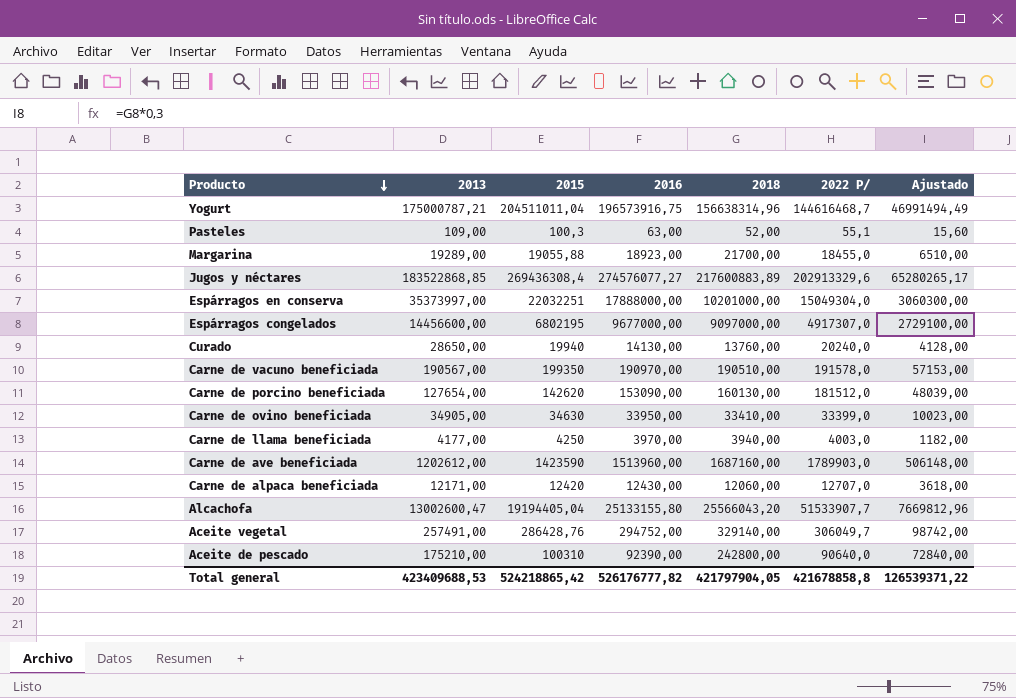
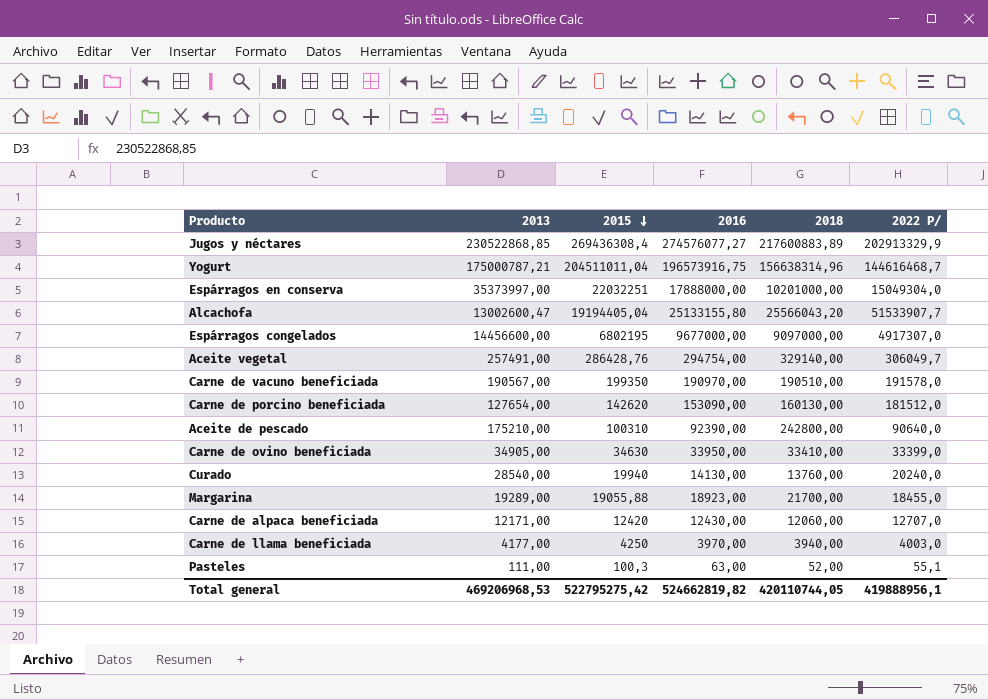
row order: Producto descending -> 2015 descending
column Ajustado | formula: [2018] * 0,3 -> none
row Carne de ave beneficiada: 1202612,00 | 1423590 | 1513960,00 | 1687160,00 | 1789903,0 | 506148,00 -> none
Jugos y néctares | 2013: 183522868,85 -> 230522868,85
Jugos y néctares | 2022 P/: 202913329,6 -> 202913329,9
Aceite vegetal | 2016: 294752,00 -> 294754,00
Curado | 2013: 28650,00 -> 28540,00
Pasteles | 2013: 109,00 -> 111,00
Total general | 2013: 423409688,53 -> 469206968,53
Total general | 2015: 524218865,42 -> 522795275,42
Total general | 2016: 526176777,82 -> 524662819,82
Total general | 2018: 421797904,05 -> 420110744,05
Total general | 2022 P/: 421678858,8 -> 419888956,1

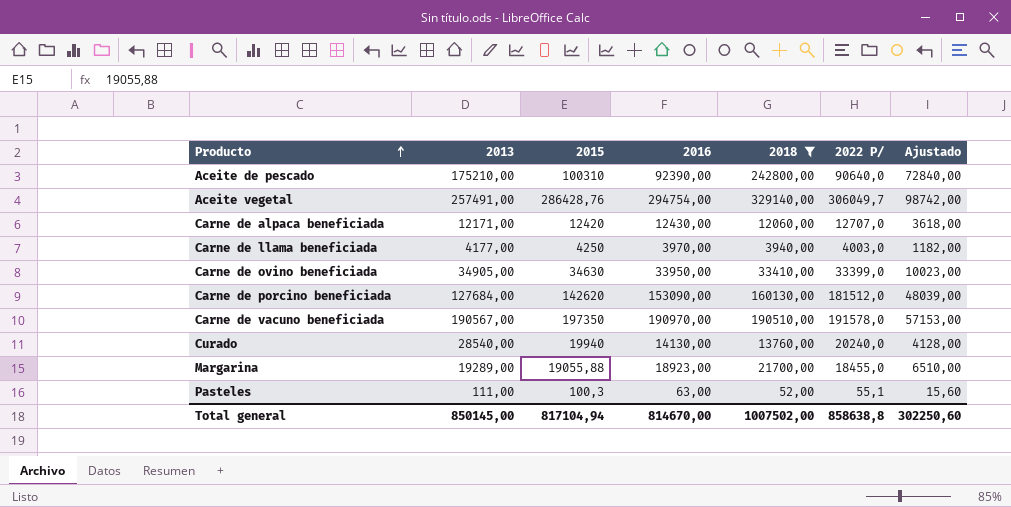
filter: none -> 2018 <= 329140,00
row order: 2015 descending -> Producto ascending
column Ajustado | formula: none -> [2018] * 0,3
Carne de porcino beneficiada | 2013: 127654,00 -> 127684,00
Carne de vacuno beneficiada | 2015: 199350 -> 197350
Total general | 2013: 469206968,53 -> 850145,00
Total general | 2015: 522795275,42 -> 817104,94
Total general | 2016: 524662819,82 -> 814670,00
Total general | 2018: 420110744,05 -> 1007502,00
Total general | 2022 P/: 419888956,1 -> 858638,8

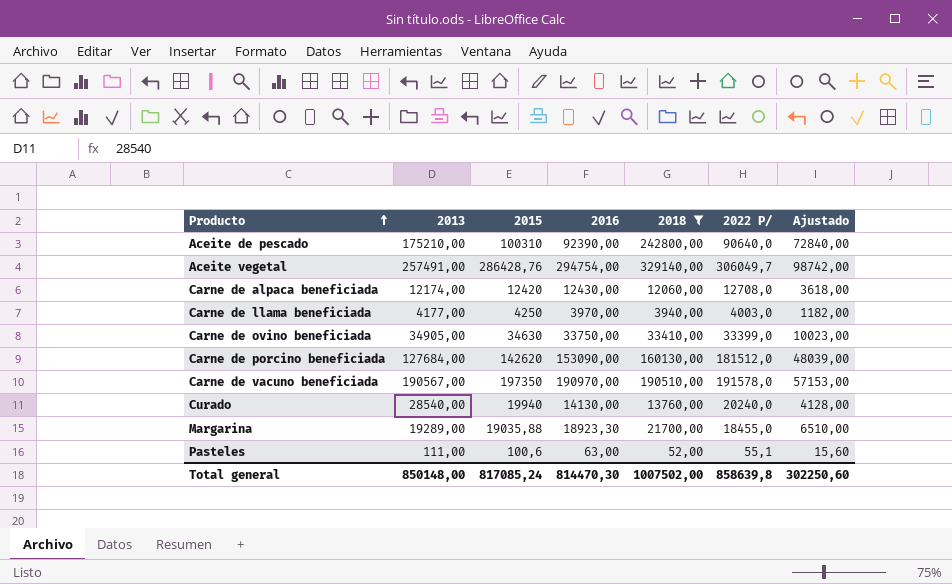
Carne de alpaca beneficiada | 2013: 12171,00 -> 12174,00
Carne de alpaca beneficiada | 2022 P/: 12707,0 -> 12708,0
Carne de ovino beneficiada | 2016: 33950,00 -> 33750,00
Margarina | 2015: 19055,88 -> 19035,88
Margarina | 2016: 18923,00 -> 18923,30
Pasteles | 2015: 100,3 -> 100,6
Total general | 2013: 850145,00 -> 850148,00
Total general | 2015: 817104,94 -> 817085,24
Total general | 2016: 814670,00 -> 814470,30
Total general | 2022 P/: 858638,8 -> 858639,8

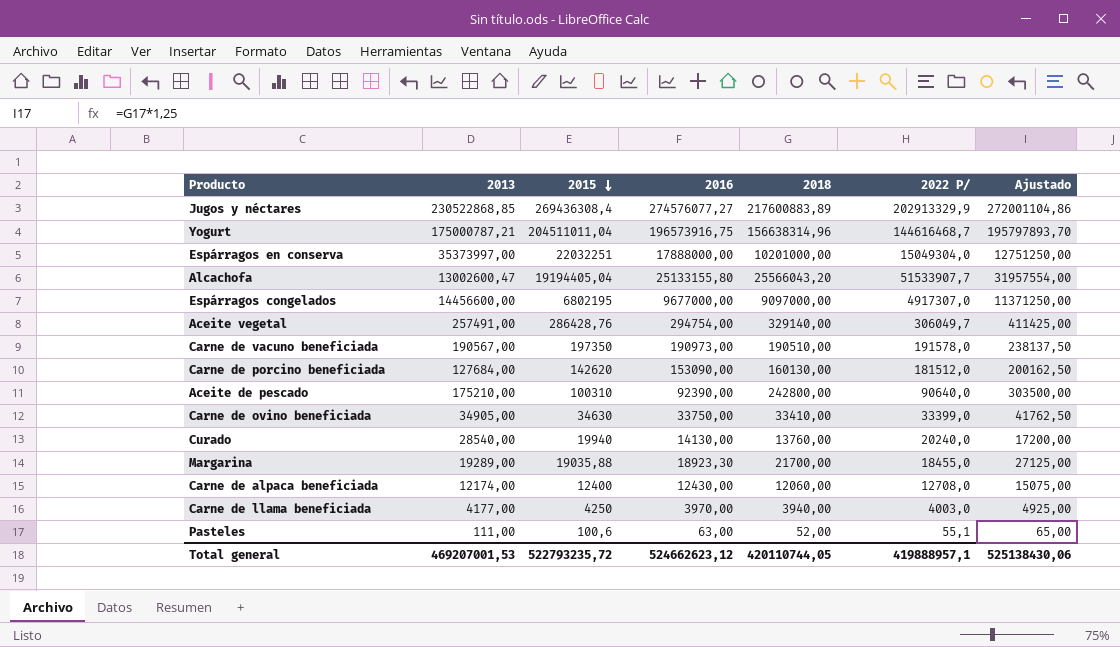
filter: 2018 <= 329140,00 -> none
row order: Producto ascending -> 2015 descending
column Ajustado | formula: [2018] * 0,3 -> [2018] * 1,25
Carne de vacuno beneficiada | 2016: 190970,00 -> 190973,00
Carne de alpaca beneficiada | 2015: 12420 -> 12400
Total general | 2013: 850148,00 -> 469207001,53
Total general | 2015: 817085,24 -> 522793235,72
Total general | 2016: 814470,30 -> 524662623,12
Total general | 2018: 1007502,00 -> 420110744,05
Total general | 2022 P/: 858639,8 -> 419888957,1
Total general | Ajustado: 302250,60 -> 525138430,06

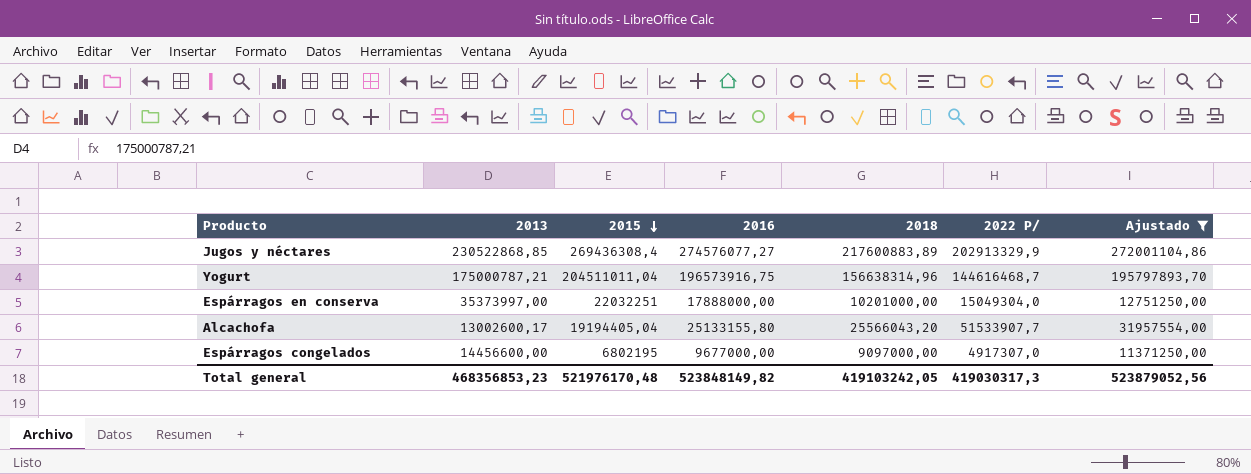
filter: none -> Ajustado >= 11371250,00
Alcachofa | 2013: 13002600,47 -> 13002600,17
Total general | 2013: 469207001,53 -> 468356853,23
Total general | 2015: 522793235,72 -> 521976170,48
Total general | 2016: 524662623,12 -> 523848149,82
Total general | 2018: 420110744,05 -> 419103242,05
Total general | 2022 P/: 419888957,1 -> 419030317,3
Total general | Ajustado: 525138430,06 -> 523879052,56

